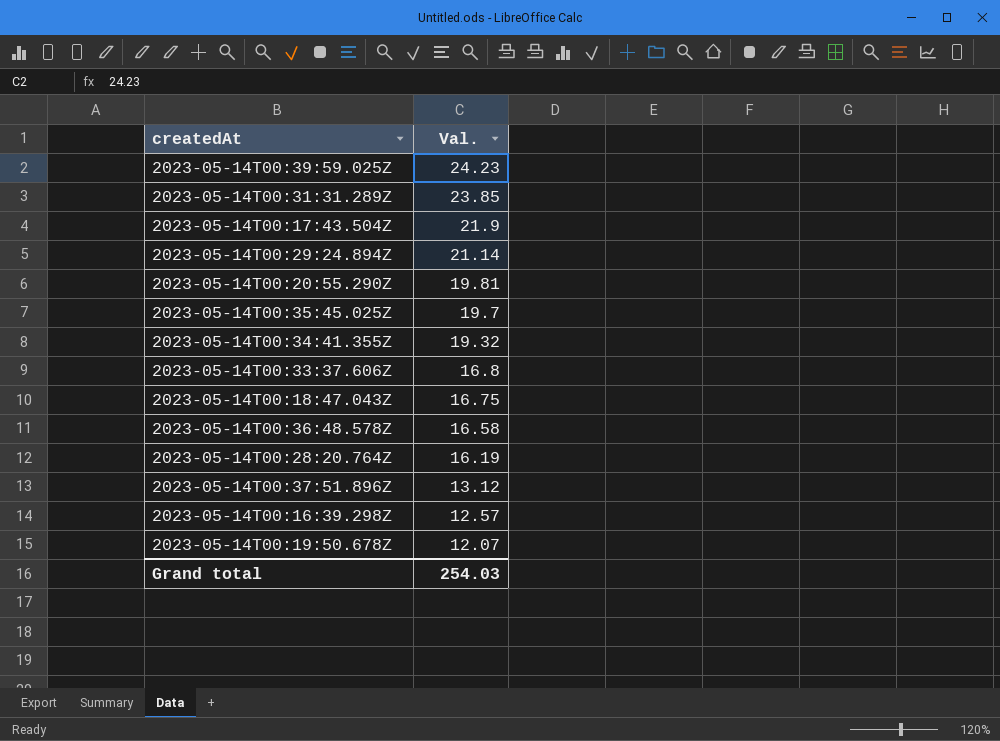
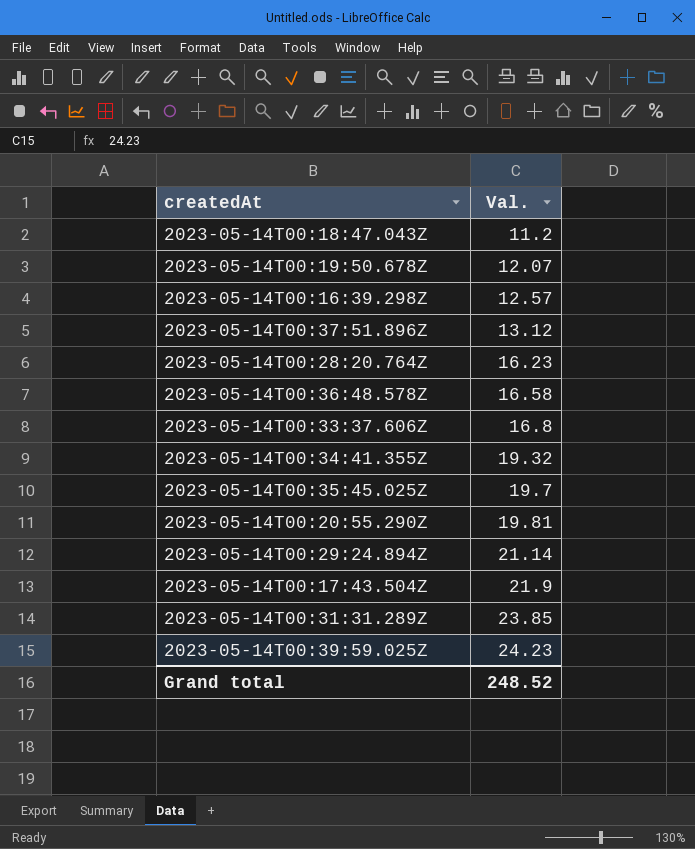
row order: Val. descending -> Val. ascending
2023-05-14T00:18:47.043Z | Val.: 16.75 -> 11.2
2023-05-14T00:28:20.764Z | Val.: 16.19 -> 16.23
Grand total | Val.: 254.03 -> 248.52

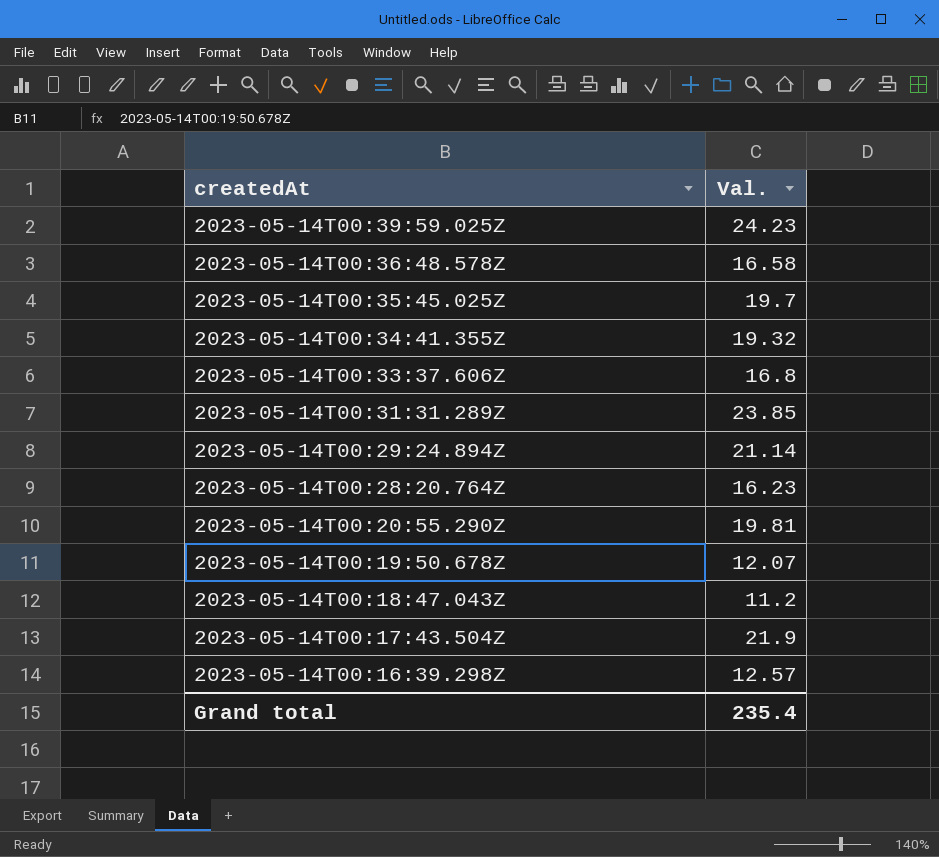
row order: Val. ascending -> createdAt descending
row 2023-05-14T00:37:51.896Z: 13.12 -> none
Grand total | Val.: 248.52 -> 235.4

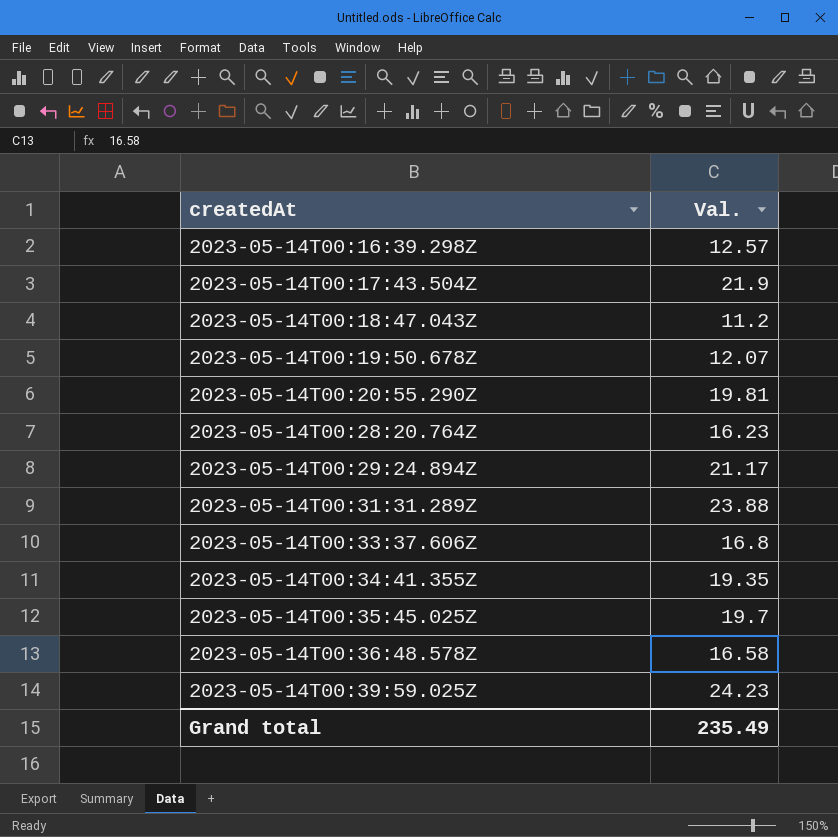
row order: createdAt descending -> createdAt ascending
2023-05-14T00:29:24.894Z | Val.: 21.14 -> 21.17
2023-05-14T00:31:31.289Z | Val.: 23.85 -> 23.88
2023-05-14T00:34:41.355Z | Val.: 19.32 -> 19.35
Grand total | Val.: 235.4 -> 235.49

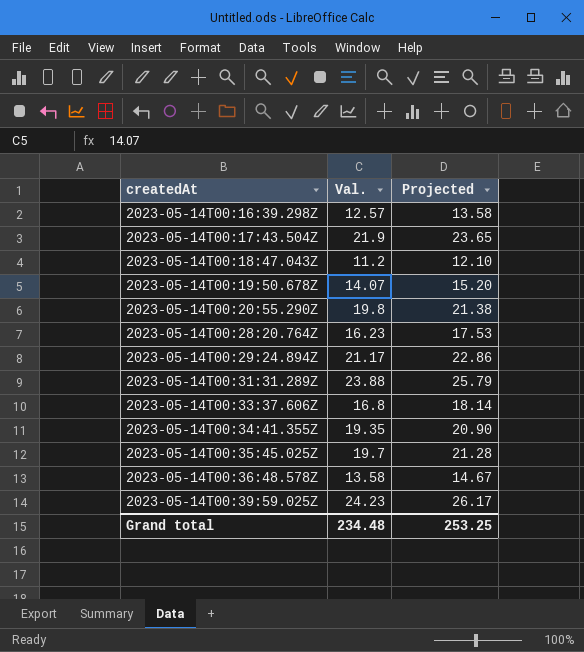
column Projected | formula: none -> [Val.] * 1.08
2023-05-14T00:19:50.678Z | Val.: 12.07 -> 14.07
2023-05-14T00:20:55.290Z | Val.: 19.81 -> 19.8
2023-05-14T00:36:48.578Z | Val.: 16.58 -> 13.58
Grand total | Val.: 235.49 -> 234.48

